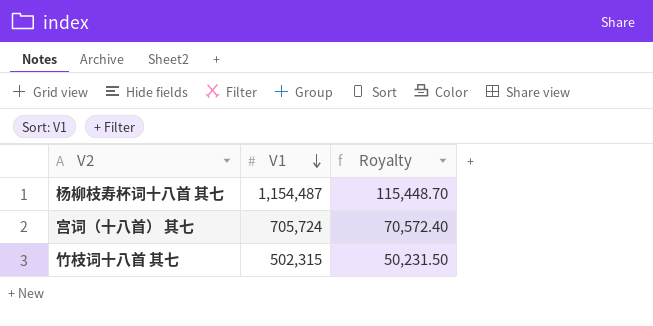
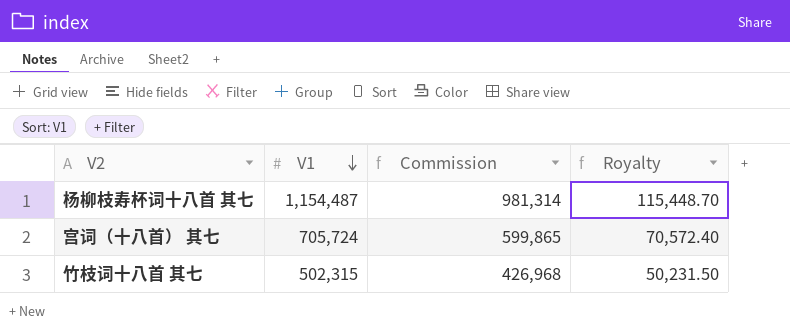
column Commission | formula: none -> [V1] * 0.85

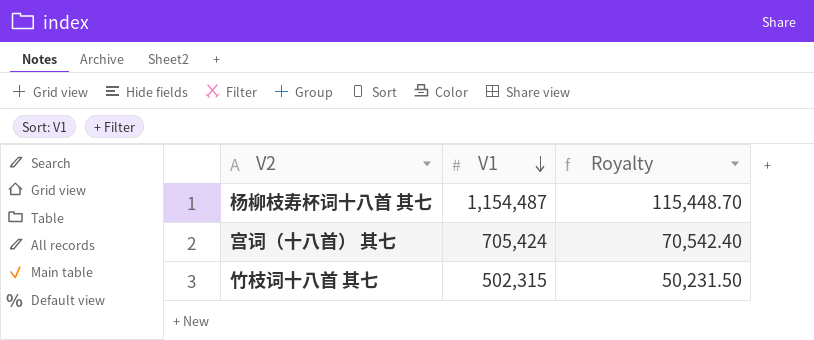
column Commission | formula: [V1] * 0.85 -> none
宫词（十八首） 其七 | V1: 705,724 -> 705,424
宫词（十八首） 其七 | Royalty: 70,572.40 -> 70,542.40

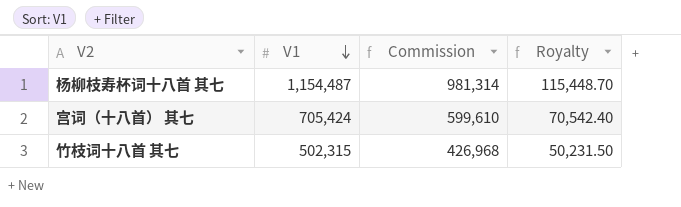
column Commission | formula: none -> [V1] * 0.85

